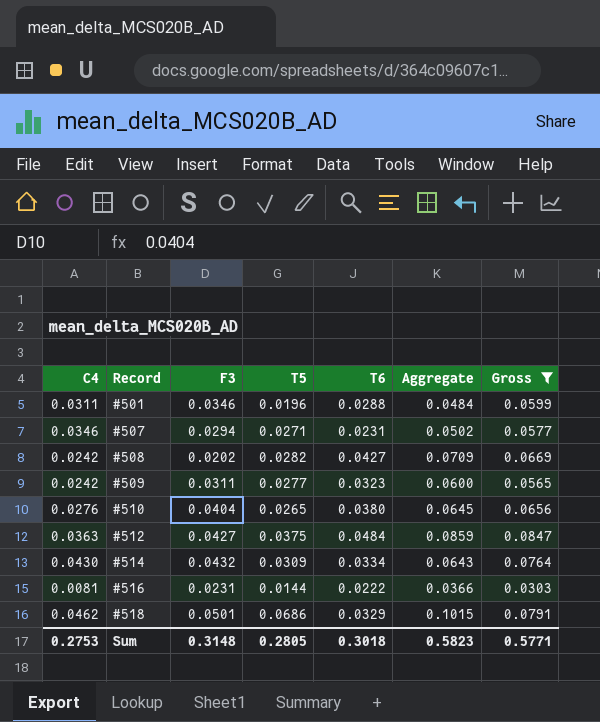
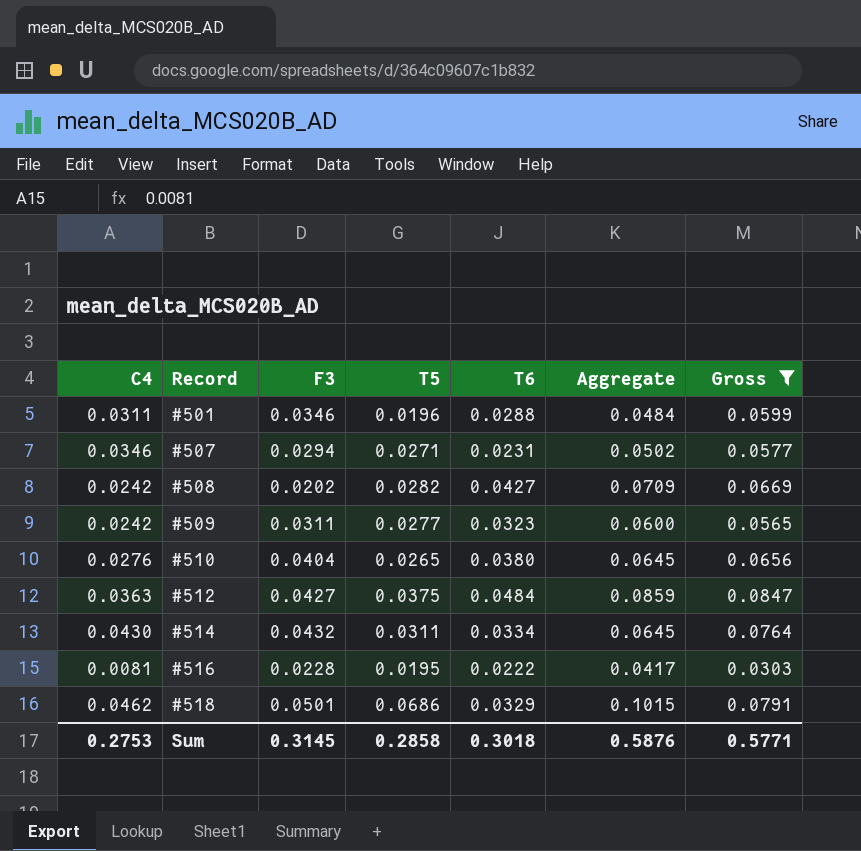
#514 | T5: 0.0309 -> 0.0311
#514 | Aggregate: 0.0643 -> 0.0645
#516 | F3: 0.0231 -> 0.0228
#516 | T5: 0.0144 -> 0.0195
#516 | Aggregate: 0.0366 -> 0.0417
Sum | F3: 0.3148 -> 0.3145
Sum | T5: 0.2805 -> 0.2858
Sum | Aggregate: 0.5823 -> 0.5876

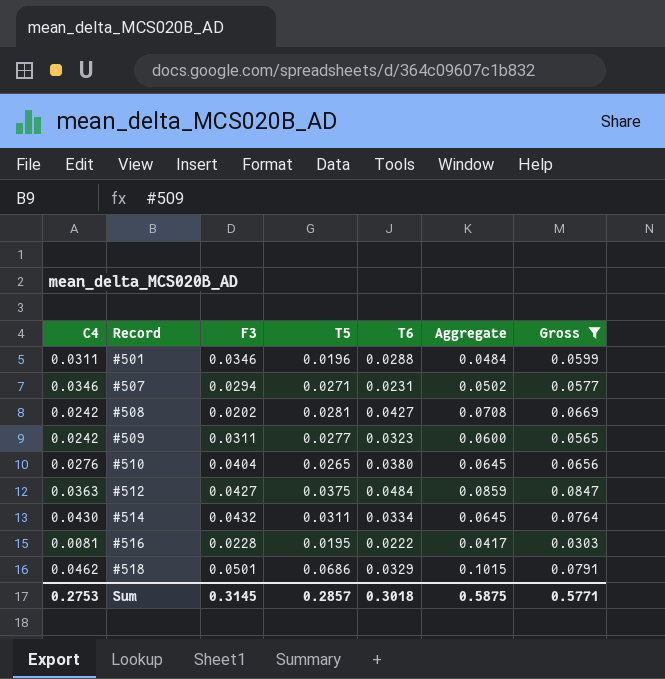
#508 | T5: 0.0282 -> 0.0281
#508 | Aggregate: 0.0709 -> 0.0708
Sum | T5: 0.2858 -> 0.2857
Sum | Aggregate: 0.5876 -> 0.5875

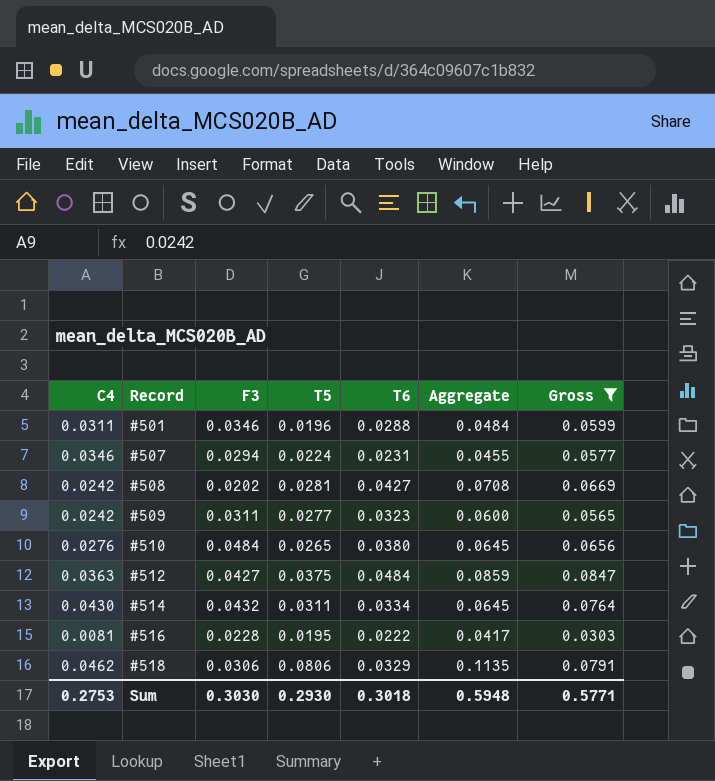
#507 | T5: 0.0271 -> 0.0224
#507 | Aggregate: 0.0502 -> 0.0455
#510 | F3: 0.0404 -> 0.0484
#518 | F3: 0.0501 -> 0.0306
#518 | T5: 0.0686 -> 0.0806
#518 | Aggregate: 0.1015 -> 0.1135
Sum | F3: 0.3145 -> 0.3030
Sum | T5: 0.2857 -> 0.2930
Sum | Aggregate: 0.5875 -> 0.5948

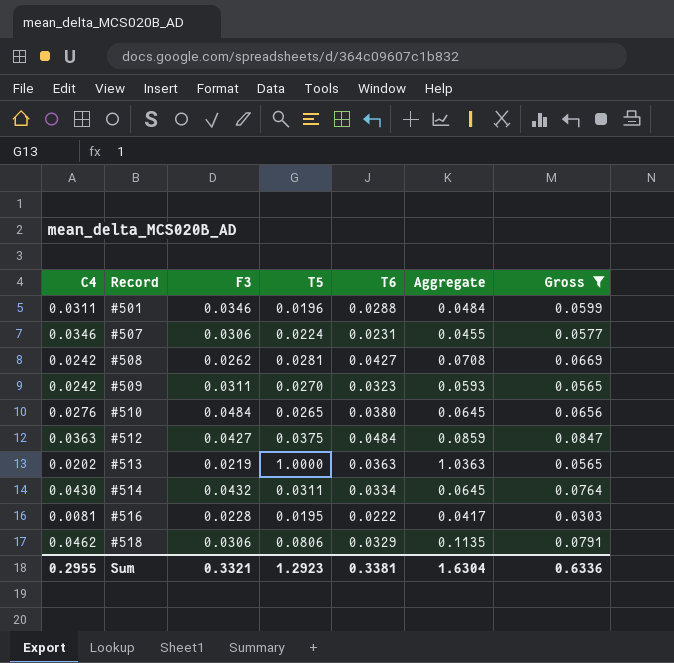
#507 | F3: 0.0294 -> 0.0306
#508 | F3: 0.0202 -> 0.0262
#509 | T5: 0.0277 -> 0.0270
#509 | Aggregate: 0.0600 -> 0.0593
row #513: none -> 0.0202 | 0.0219 | 1.0000 | 0.0363 | 1.0363 | 0.0565
Sum | C4: 0.2753 -> 0.2955
Sum | F3: 0.3030 -> 0.3321
Sum | T5: 0.2930 -> 1.2923
Sum | T6: 0.3018 -> 0.3381
Sum | Aggregate: 0.5948 -> 1.6304
Sum | Gross: 0.5771 -> 0.6336

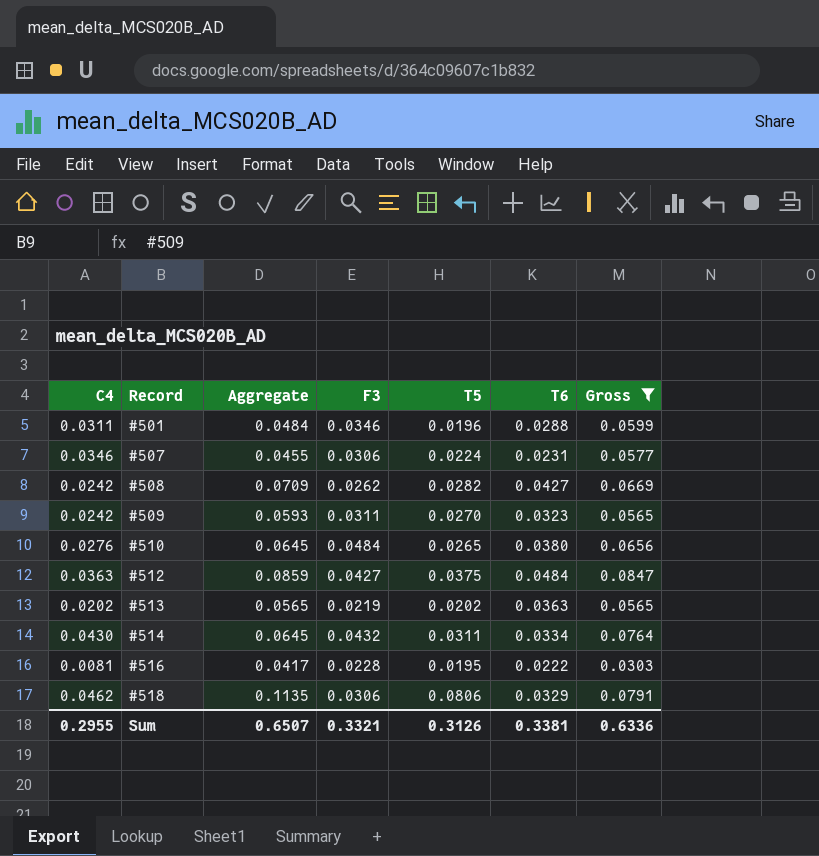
column Aggregate | position: 6 -> 3
#508 | Aggregate: 0.0708 -> 0.0709
#508 | T5: 0.0281 -> 0.0282
#513 | Aggregate: 1.0363 -> 0.0565
#513 | T5: 1.0000 -> 0.0202
Sum | Aggregate: 1.6304 -> 0.6507
Sum | T5: 1.2923 -> 0.3126

